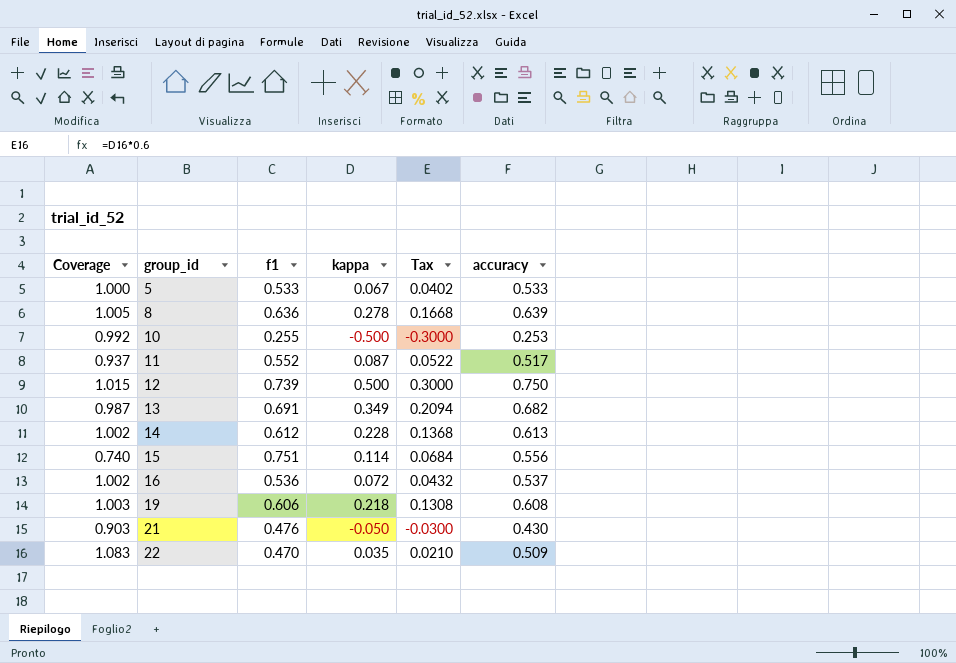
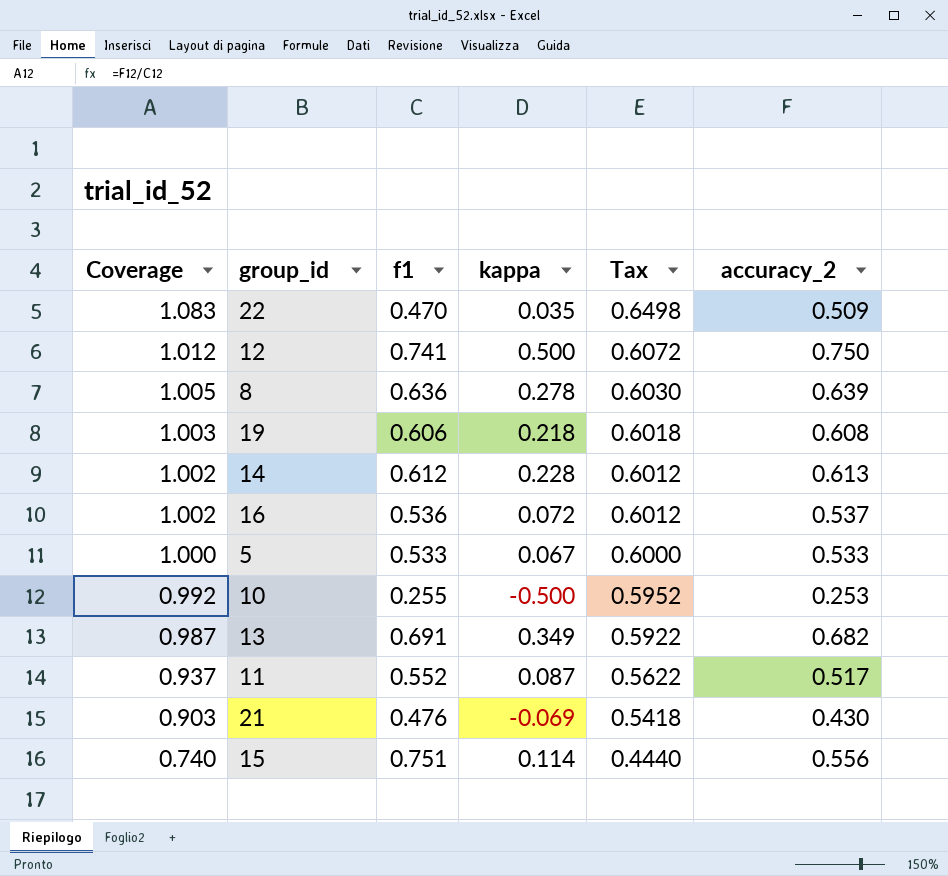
row order: group_id ascending -> Coverage descending
column Tax | formula: [kappa] * 0.6 -> [Coverage] * 0.6
column name: accuracy -> accuracy_2
12 | Coverage: 1.015 -> 1.012
12 | f1: 0.739 -> 0.741
21 | kappa: -0.050 -> -0.069

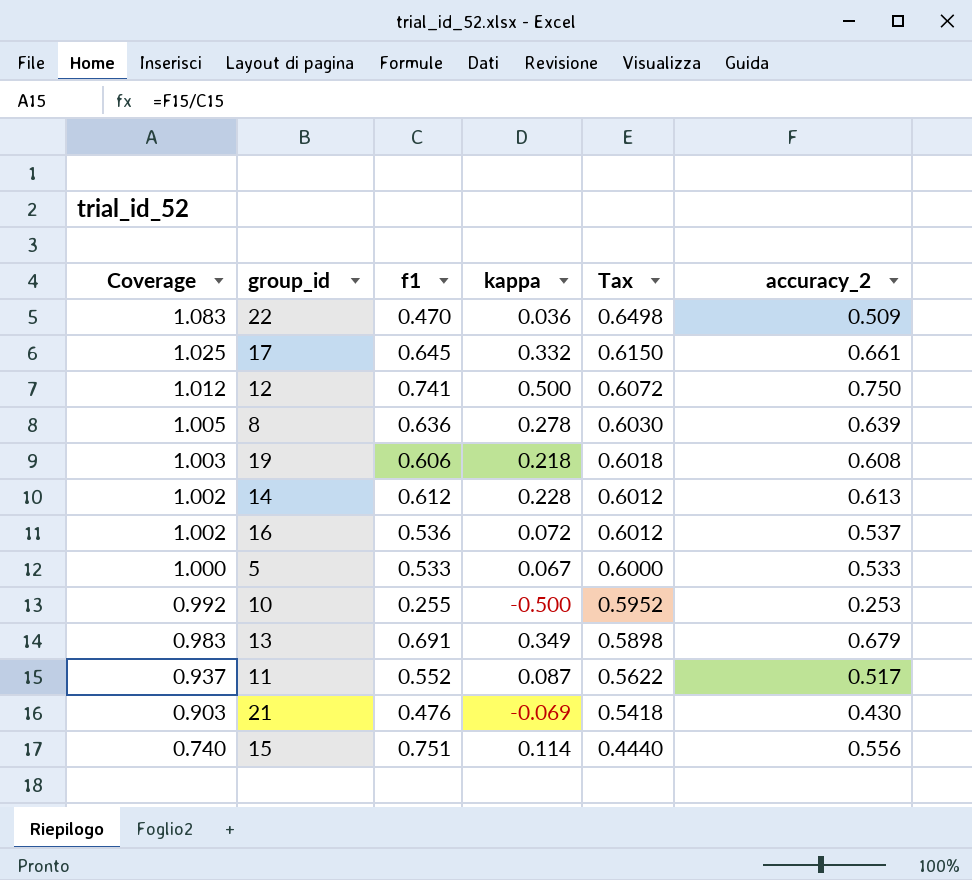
22 | kappa: 0.035 -> 0.036
row 17: none -> 1.025 | 0.645 | 0.332 | 0.6150 | 0.661
13 | Coverage: 0.987 -> 0.983
13 | Tax: 0.5922 -> 0.5898
13 | accuracy_2: 0.682 -> 0.679

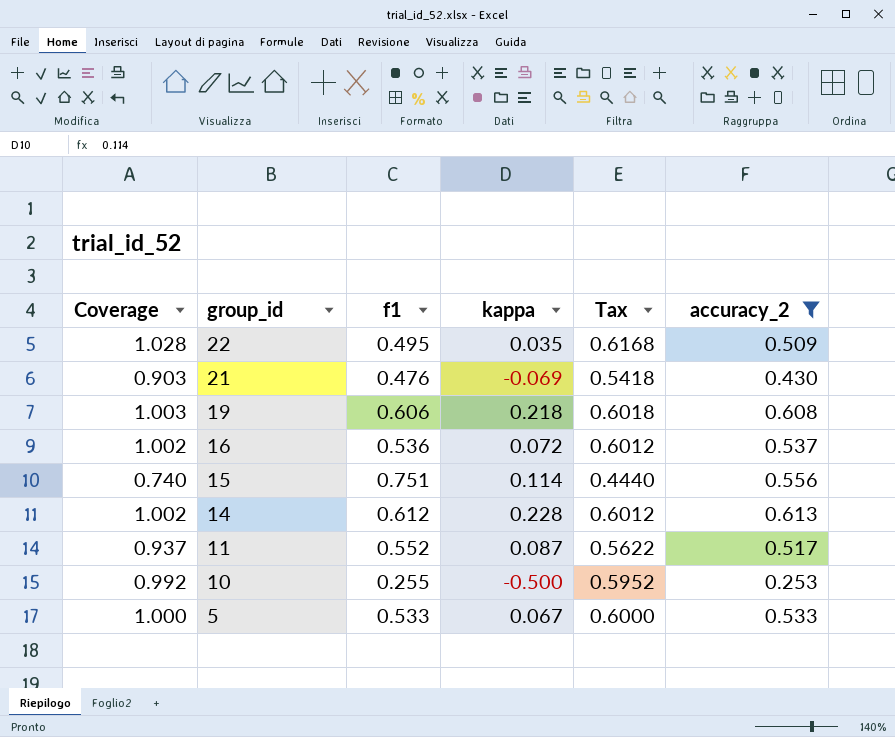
filter: none -> accuracy_2 <= 0.613
row order: Coverage descending -> group_id descending
22 | Coverage: 1.083 -> 1.028
22 | f1: 0.470 -> 0.495
22 | kappa: 0.036 -> 0.035
22 | Tax: 0.6498 -> 0.6168

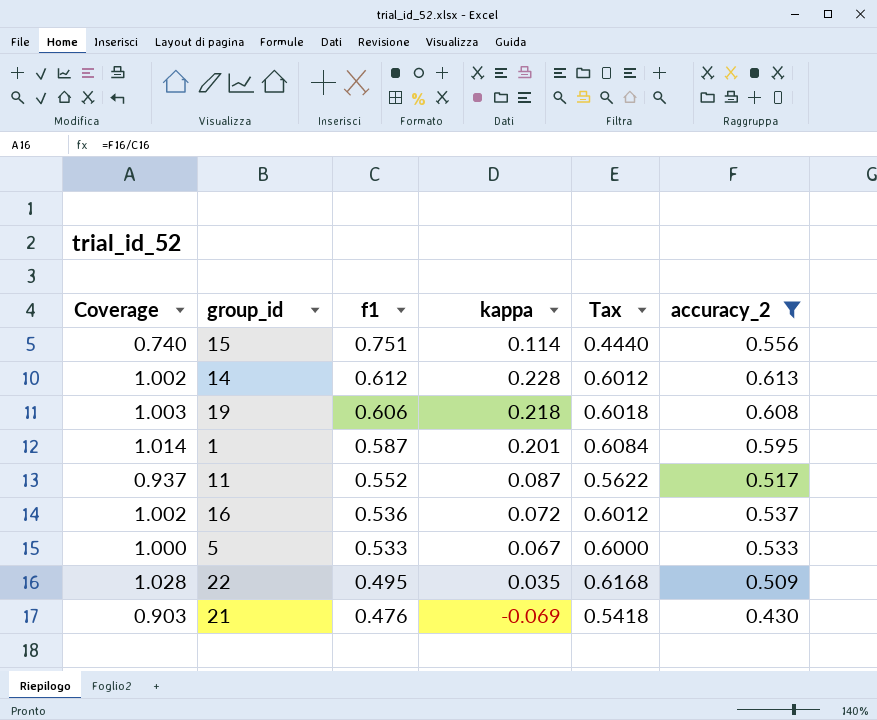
row order: group_id descending -> f1 descending
row 10: 0.992 | 0.255 | -0.500 | 0.5952 | 0.253 -> none
row 1: none -> 1.014 | 0.587 | 0.201 | 0.6084 | 0.595

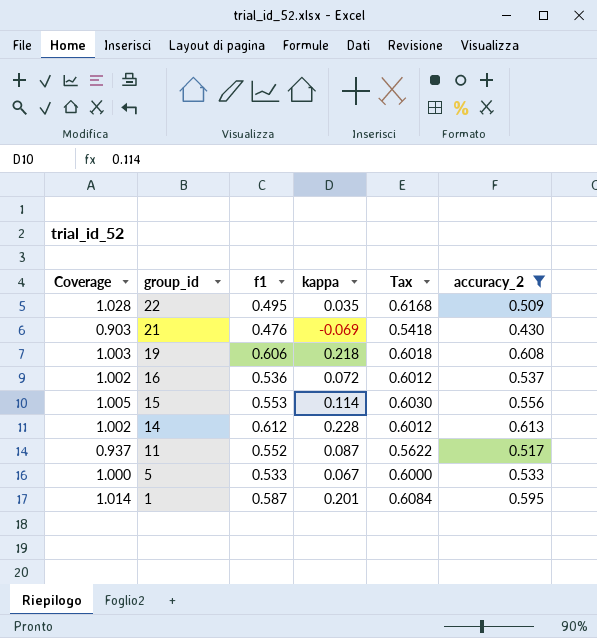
row order: f1 descending -> group_id descending
15 | Coverage: 0.740 -> 1.005
15 | f1: 0.751 -> 0.553
15 | Tax: 0.4440 -> 0.6030

